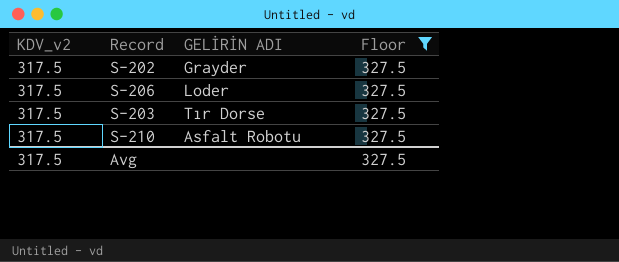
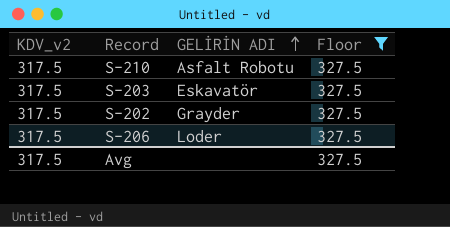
row order: none -> GELİRİN ADI ascending
S-203 | GELİRİN ADI: Tır Dorse -> Eskavatör

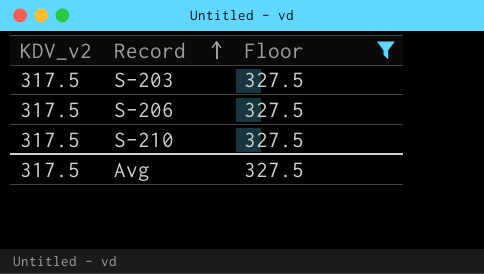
row order: GELİRİN ADI ascending -> Record ascending
column GELİRİN ADI | position: 3 -> none
row S-202: 317.5 | Grayder | 327.5 -> none

